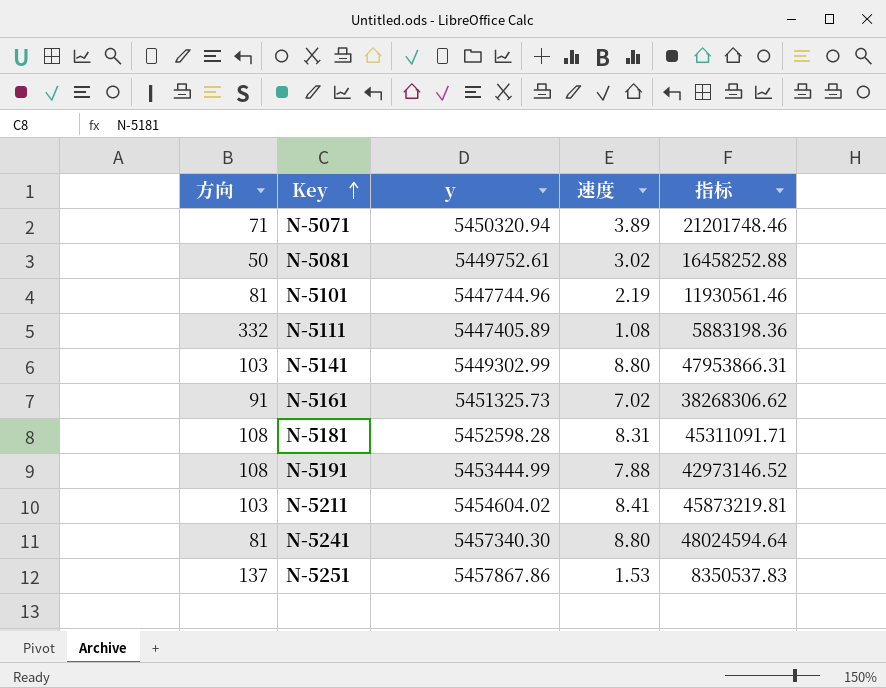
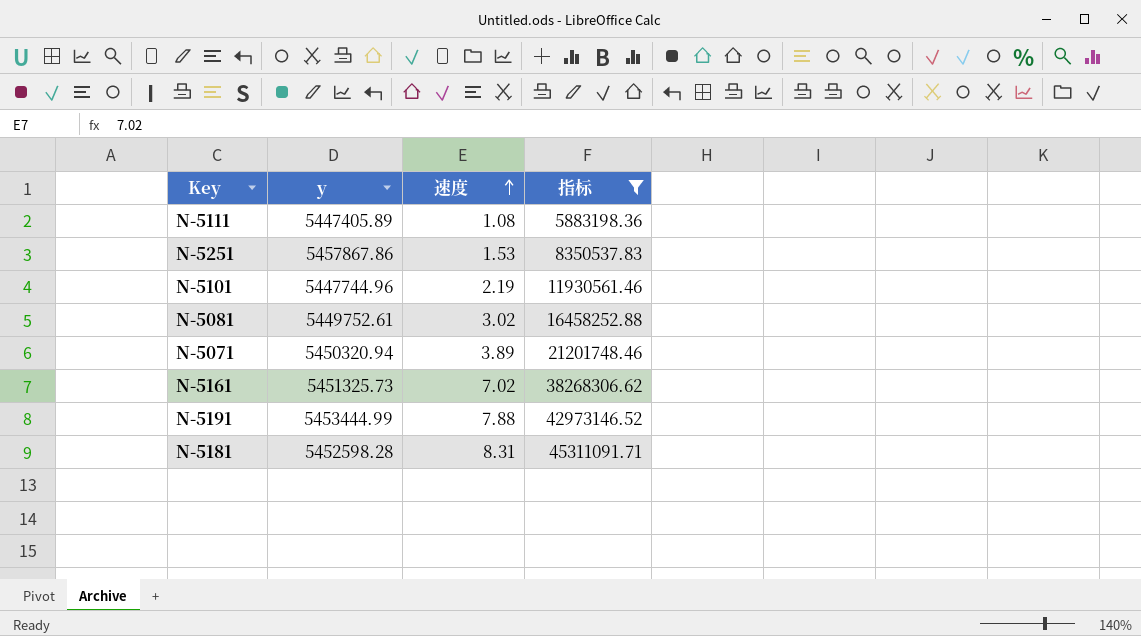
filter: none -> 指标 <= 45311091.71
row order: Key ascending -> 速度 ascending
column 方向 | position: 1 -> none

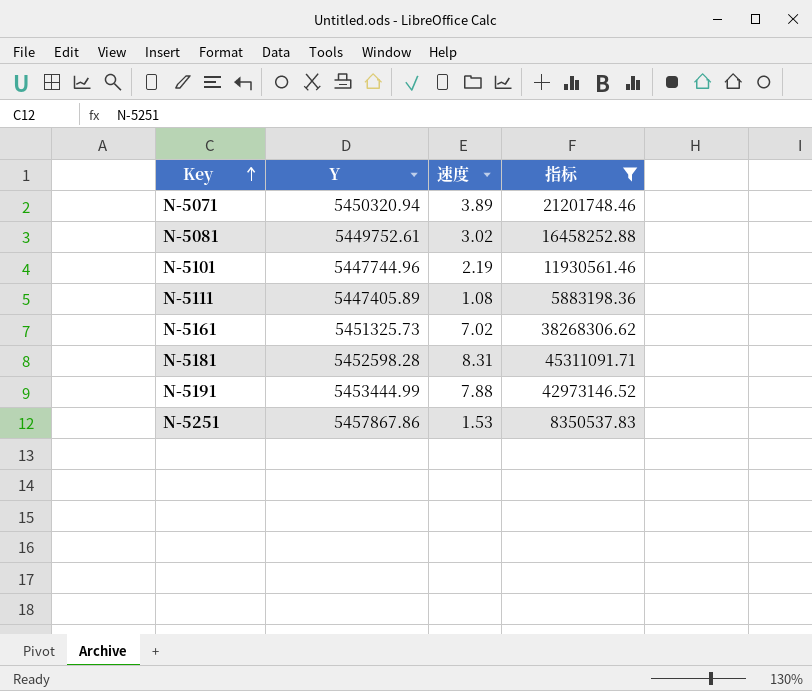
row order: 速度 ascending -> Key ascending
column name: y -> Y

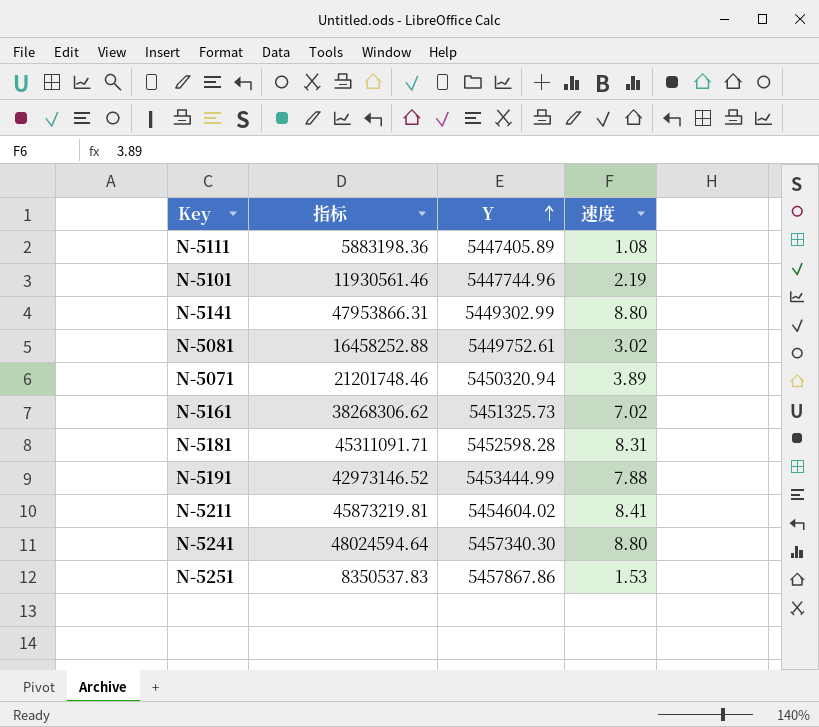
filter: 指标 <= 45311091.71 -> none
row order: Key ascending -> Y ascending
column 指标 | position: 4 -> 2

